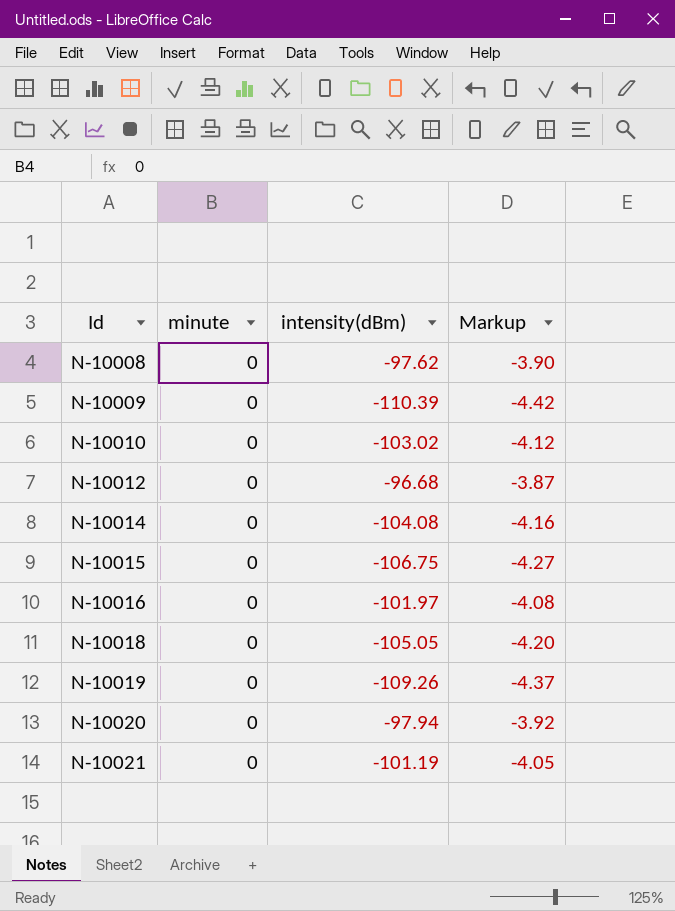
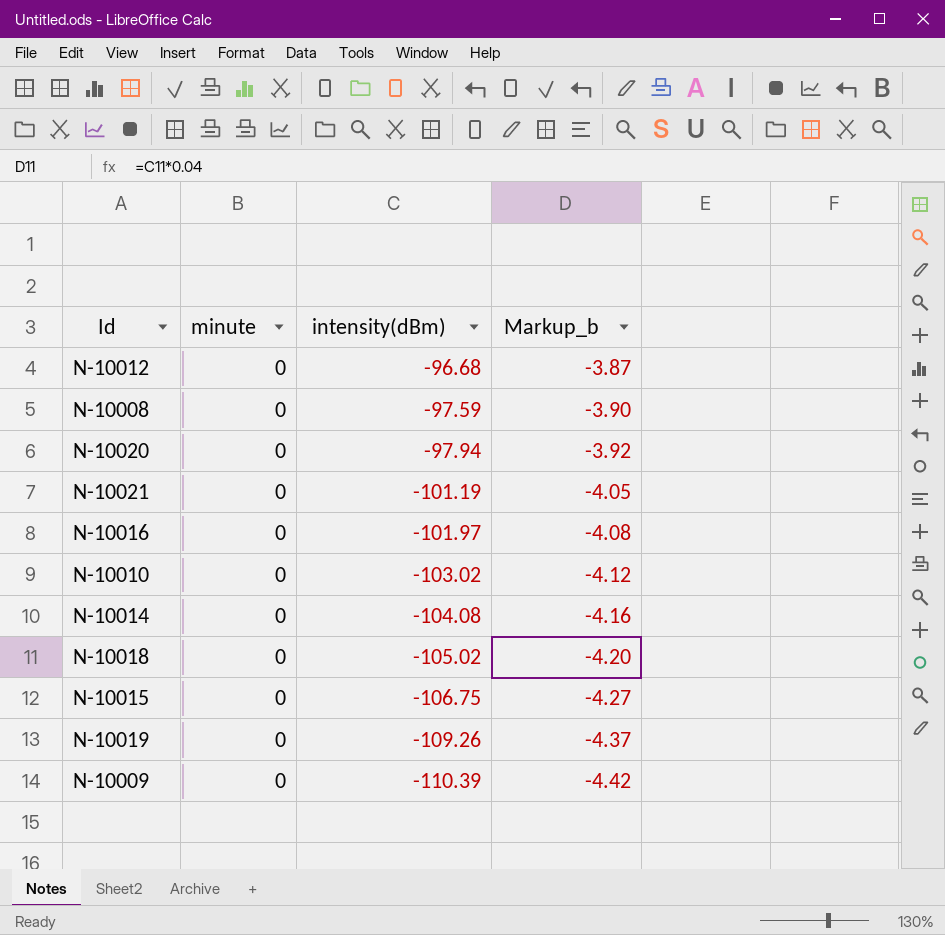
row order: Id ascending -> intensity(dBm) descending
column name: Markup -> Markup_b
N-10008 | intensity(dBm): -97.62 -> -97.59
N-10018 | intensity(dBm): -105.05 -> -105.02

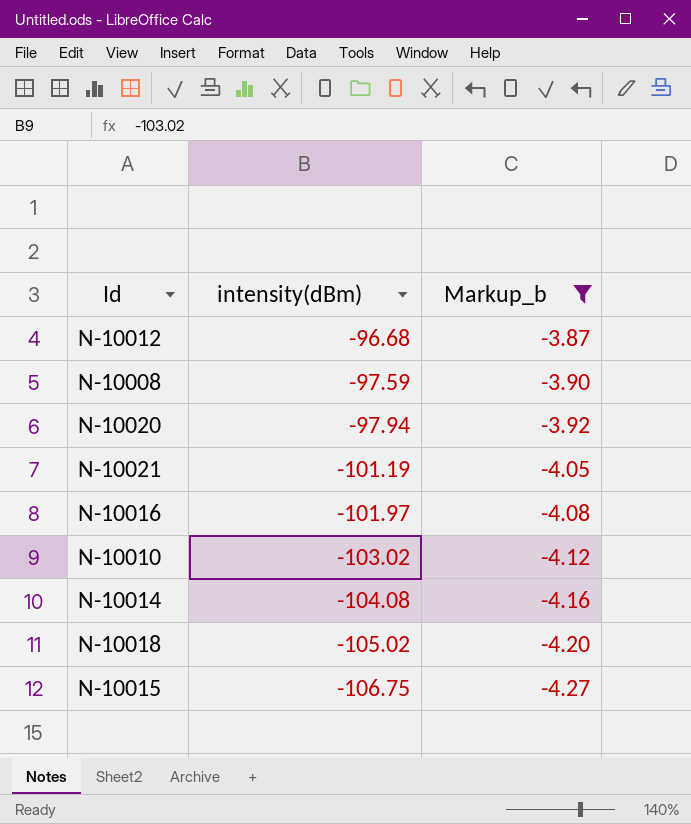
filter: none -> Markup_b >= -4.27
column minute | position: 2 -> none

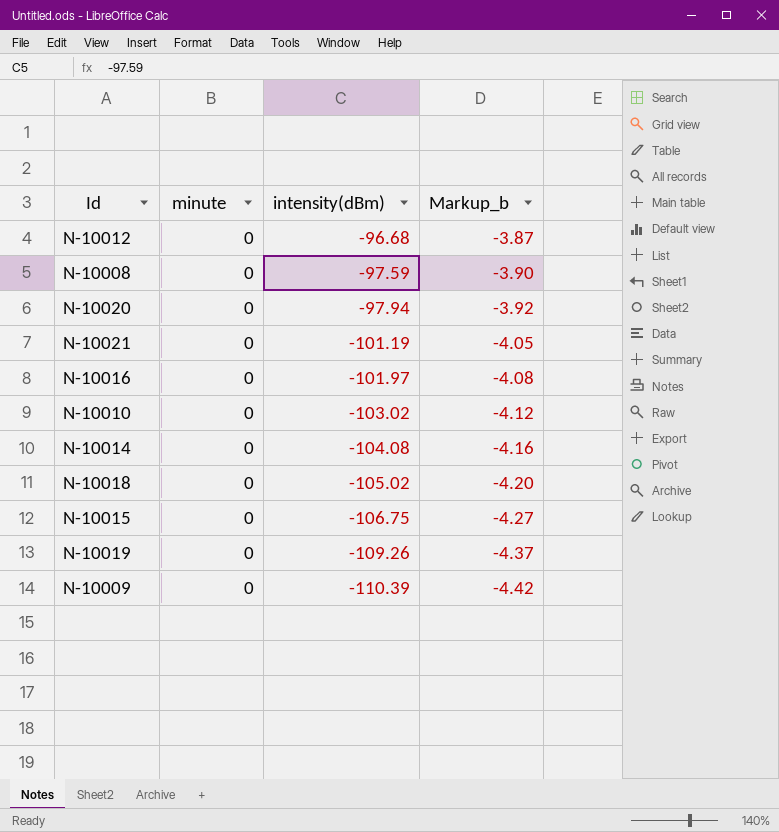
filter: Markup_b >= -4.27 -> none
column minute | position: none -> 2

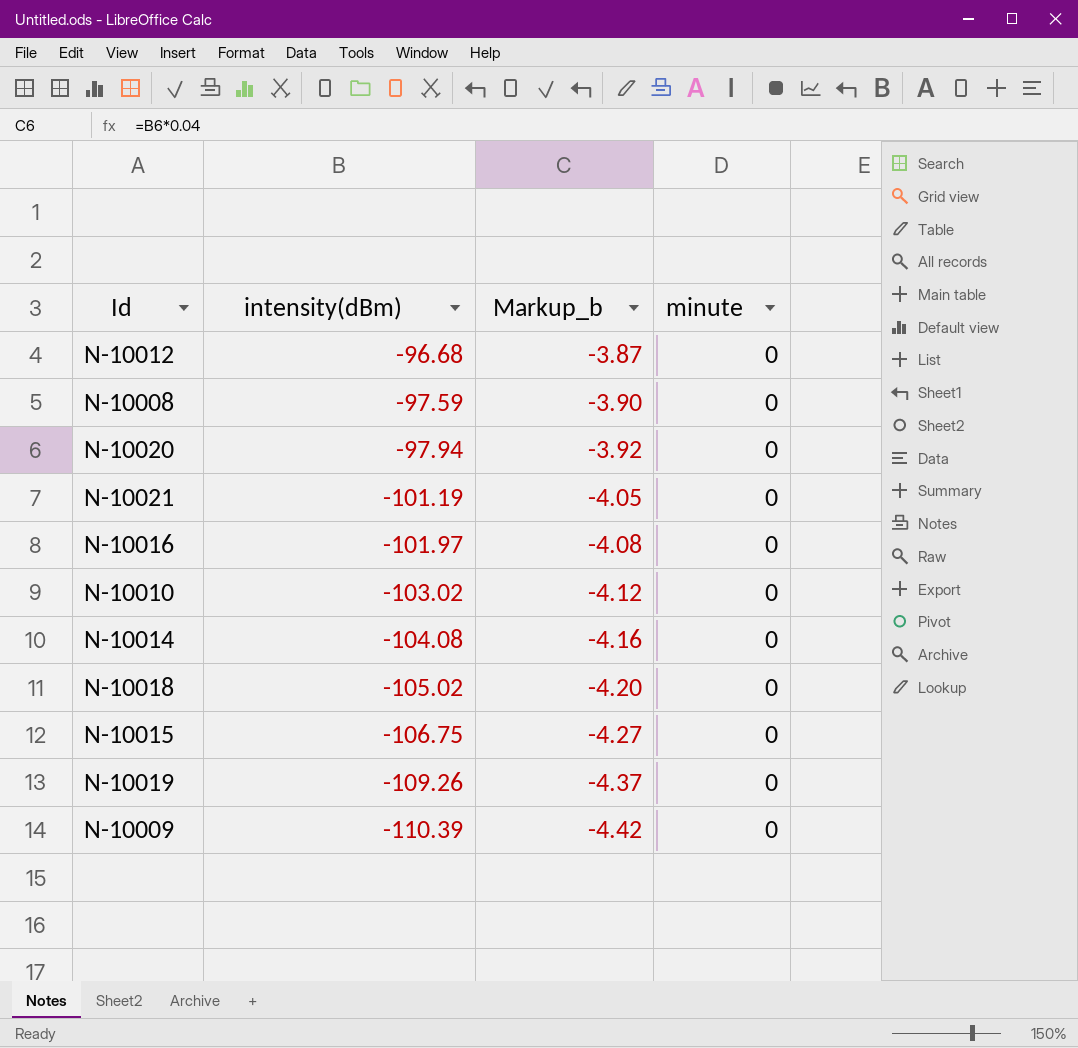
column minute | position: 2 -> 4

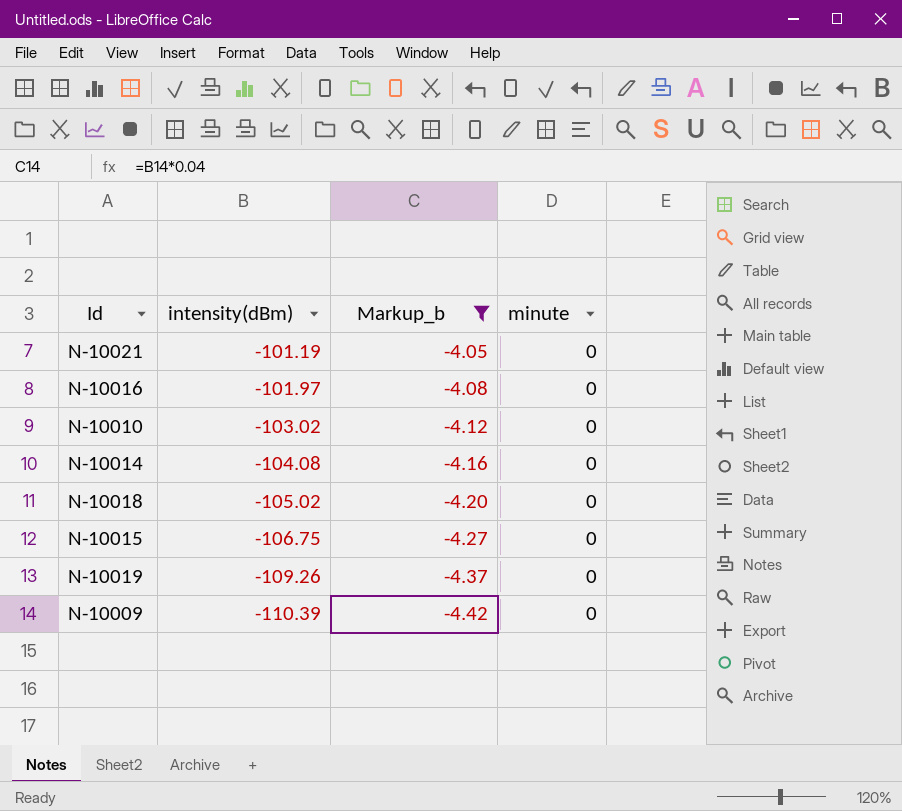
filter: none -> Markup_b <= -4.05

